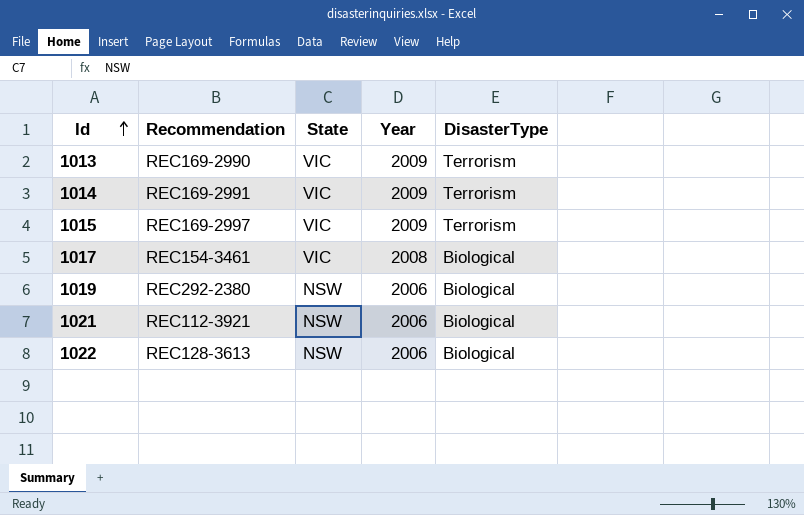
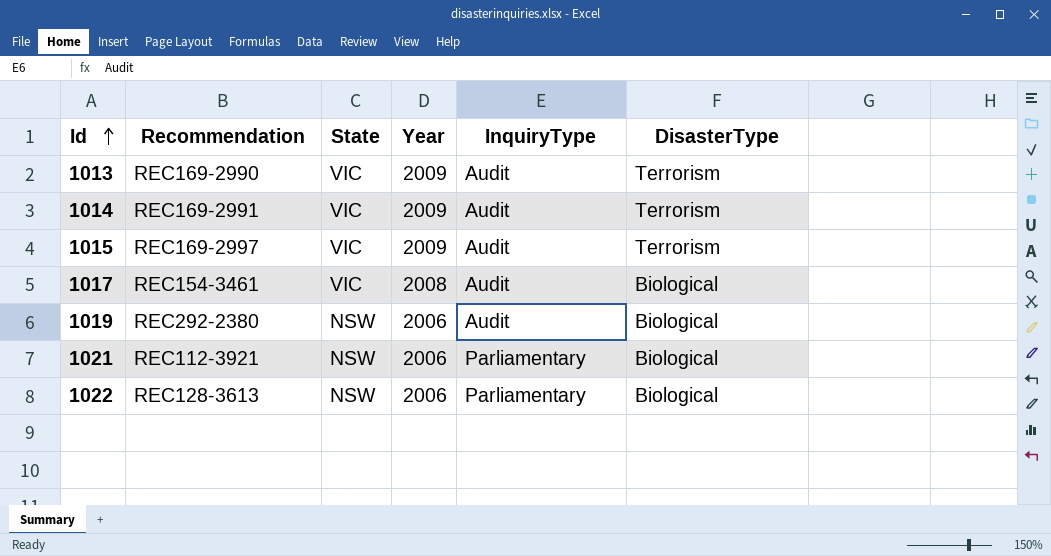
column InquiryType | position: none -> 5

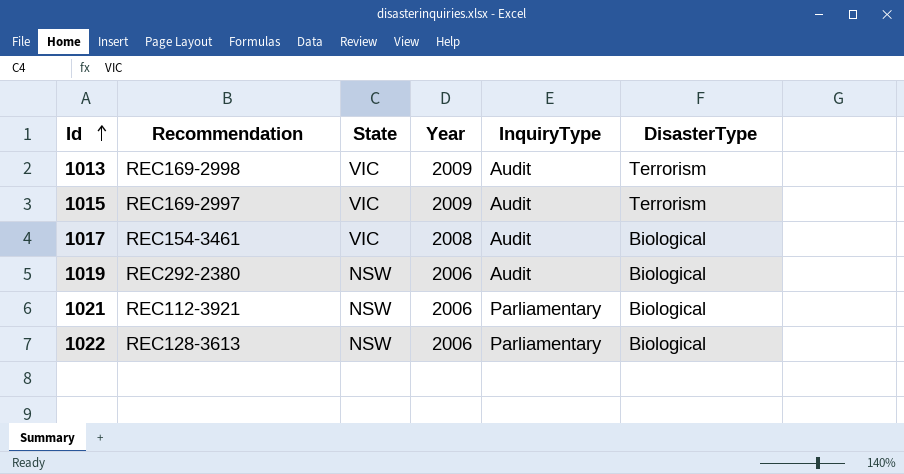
row 1014: REC169-2991 | VIC | 2009 | Audit | Terrorism -> none
1013 | Recommendation: REC169-2990 -> REC169-2998

